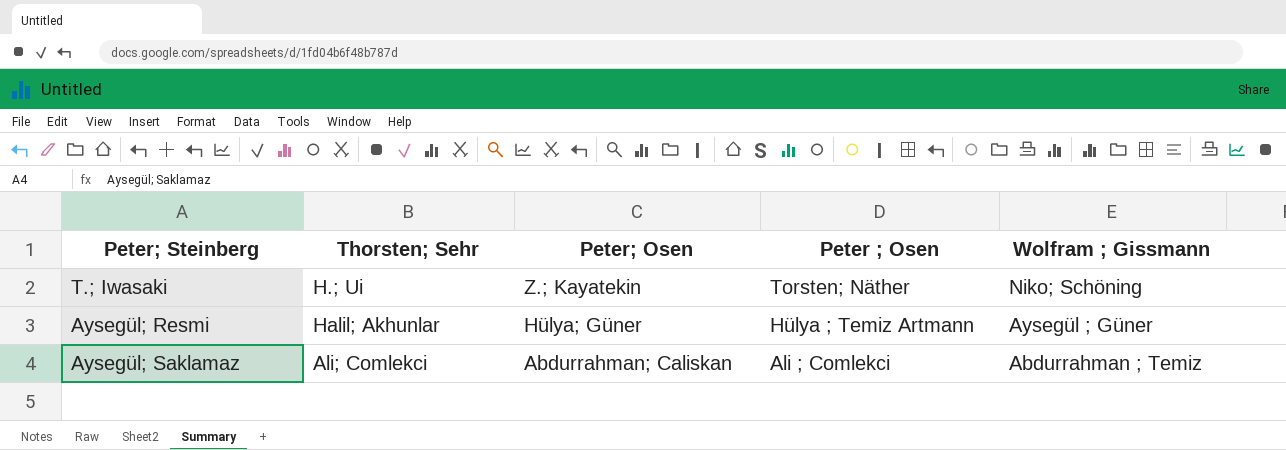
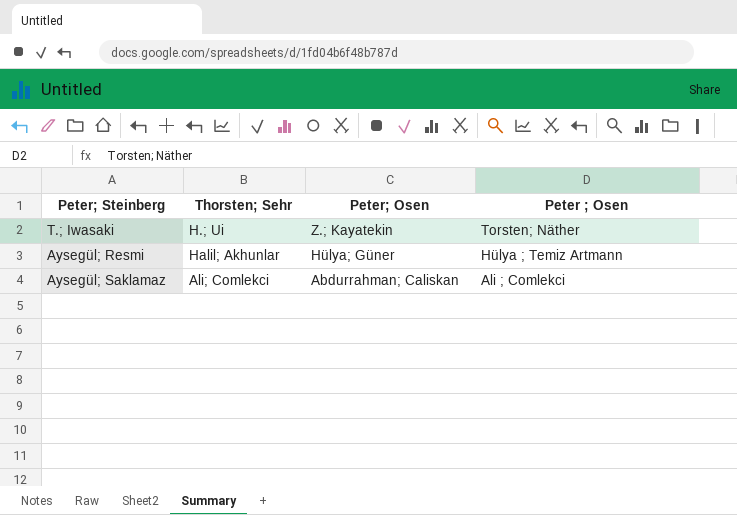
column Wolfram ; Gissmann | position: 5 -> none

